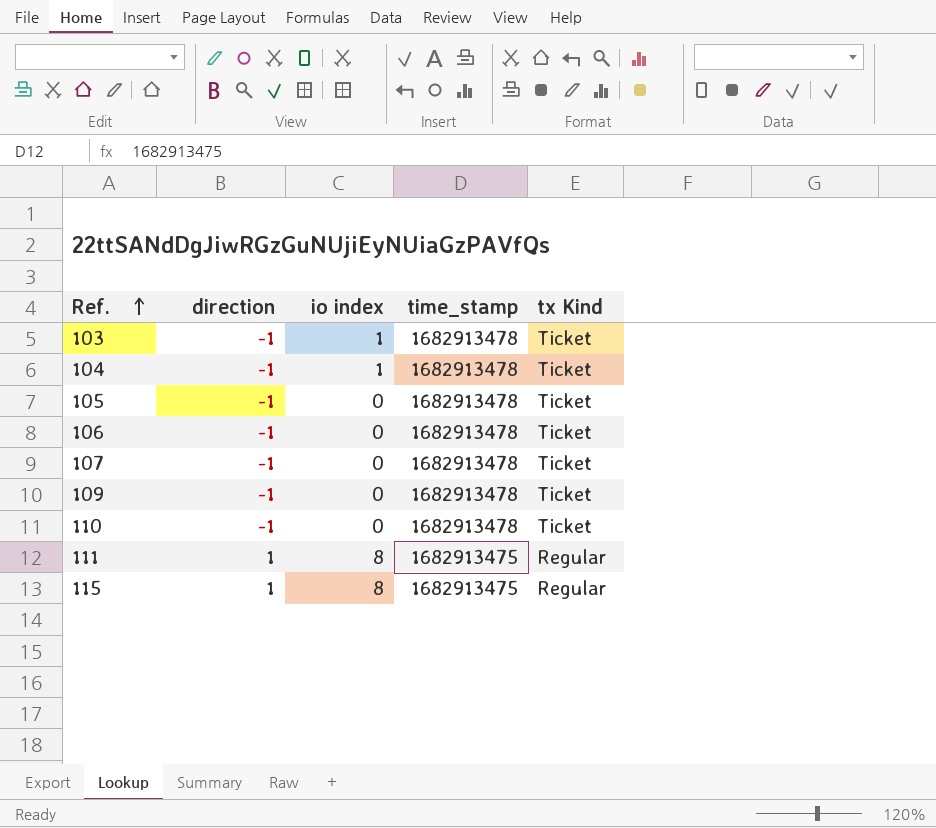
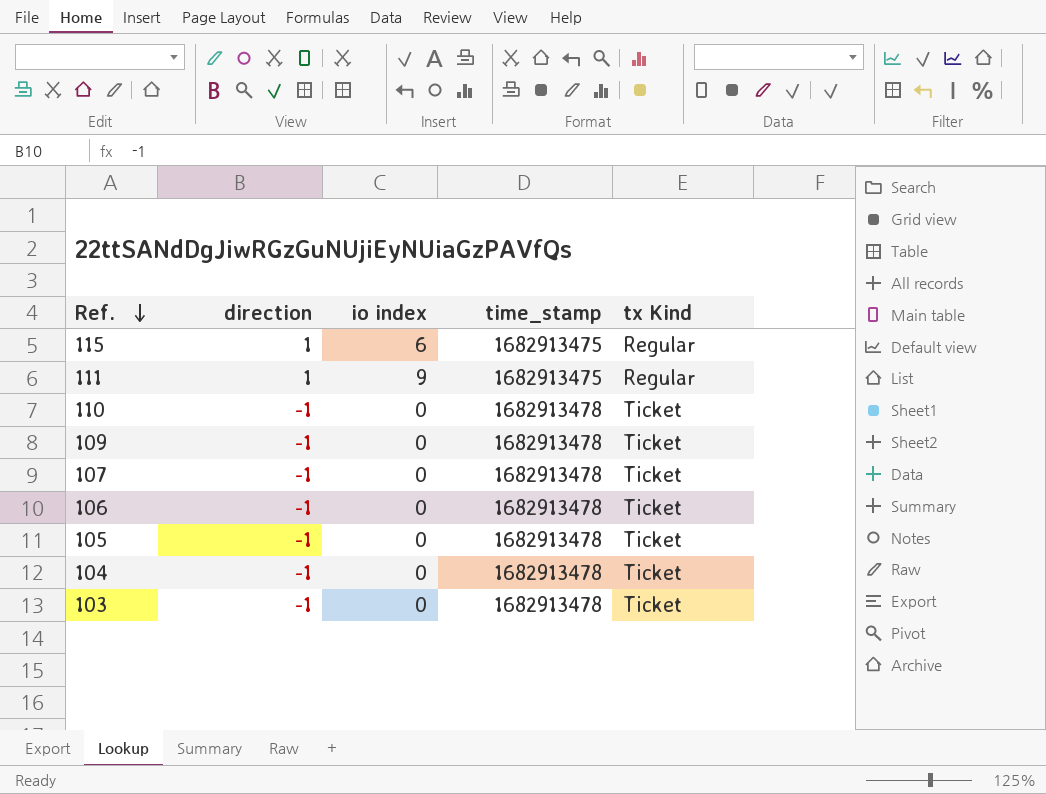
row order: Ref. ascending -> Ref. descending
115 | io index: 8 -> 6
111 | io index: 8 -> 9
104 | io index: 1 -> 0
103 | io index: 1 -> 0

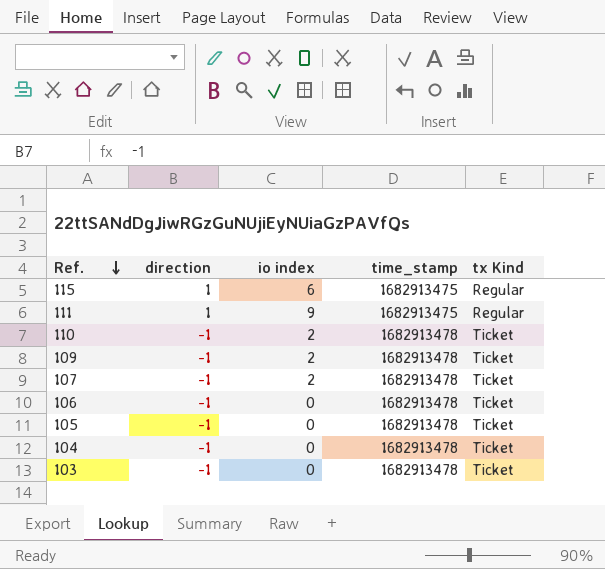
110 | io index: 0 -> 2
109 | io index: 0 -> 2
107 | io index: 0 -> 2

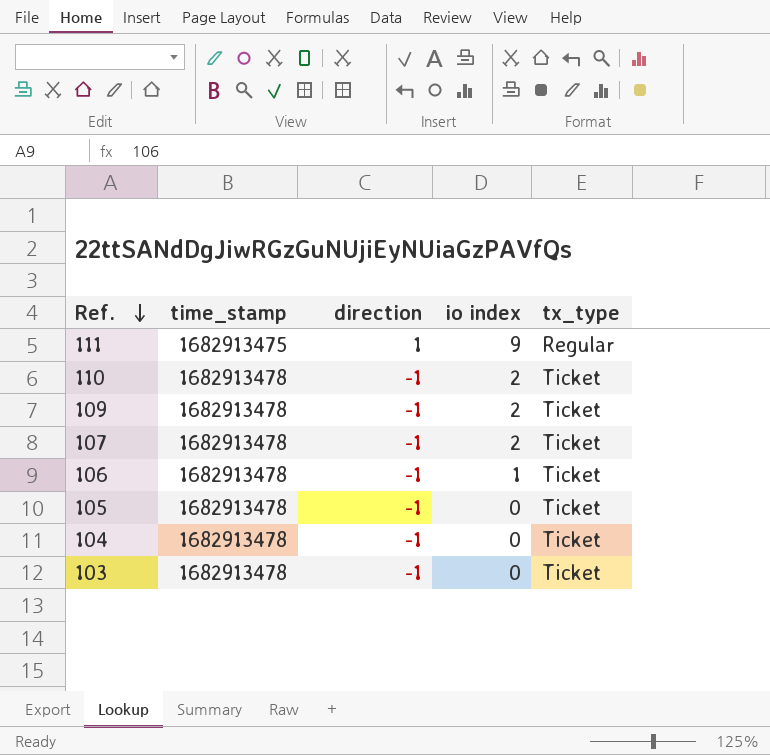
column time_stamp | position: 4 -> 2
column name: tx Kind -> tx_type
row 115: 1 | 6 | 1682913475 | Regular -> none
106 | io index: 0 -> 1

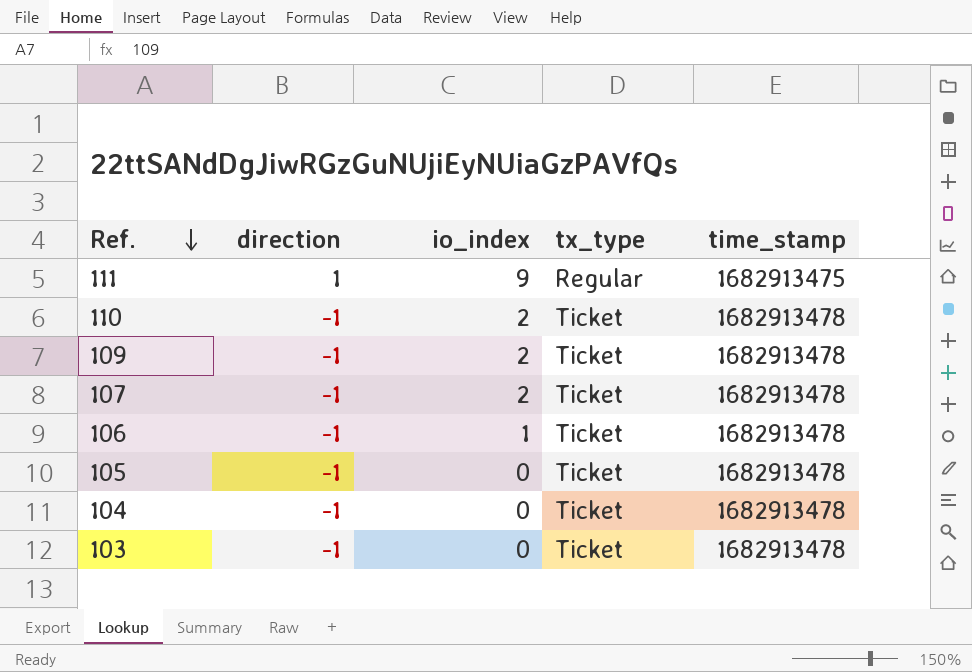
column name: io index -> io_index
column time_stamp | position: 2 -> 5

